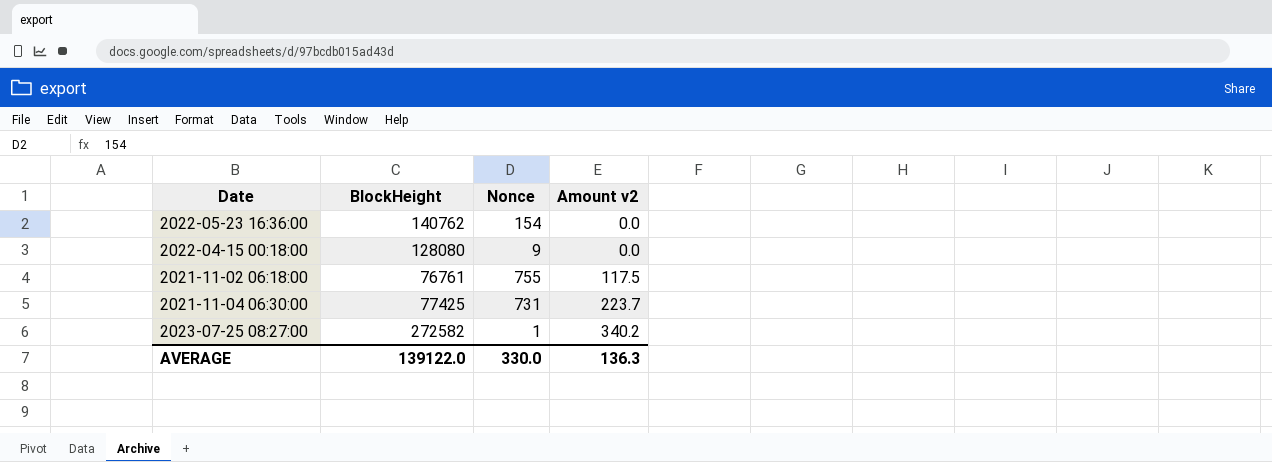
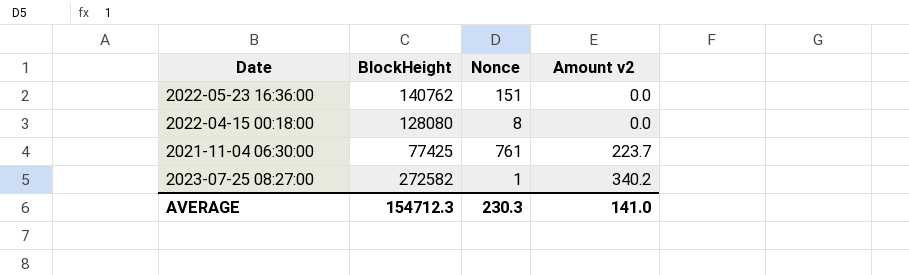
row 2021-11-02 06:18:00: 76761 | 755 | 117.5 -> none
2022-05-23 16:36:00 | Nonce: 154 -> 151
2022-04-15 00:18:00 | Nonce: 9 -> 8
2021-11-04 06:30:00 | Nonce: 731 -> 761
AVERAGE | BlockHeight: 139122.0 -> 154712.3
AVERAGE | Nonce: 330.0 -> 230.3
AVERAGE | Amount v2: 136.3 -> 141.0

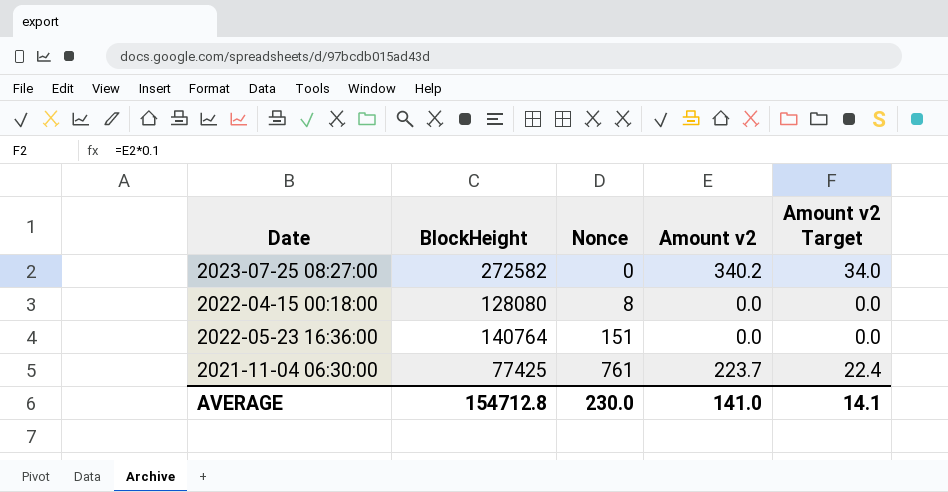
row order: Amount v2 ascending -> Nonce ascending
column Amount v2 Target | formula: none -> [Amount v2] * 0.1
2023-07-25 08:27:00 | Nonce: 1 -> 0
2022-05-23 16:36:00 | BlockHeight: 140762 -> 140764
AVERAGE | BlockHeight: 154712.3 -> 154712.8
AVERAGE | Nonce: 230.3 -> 230.0

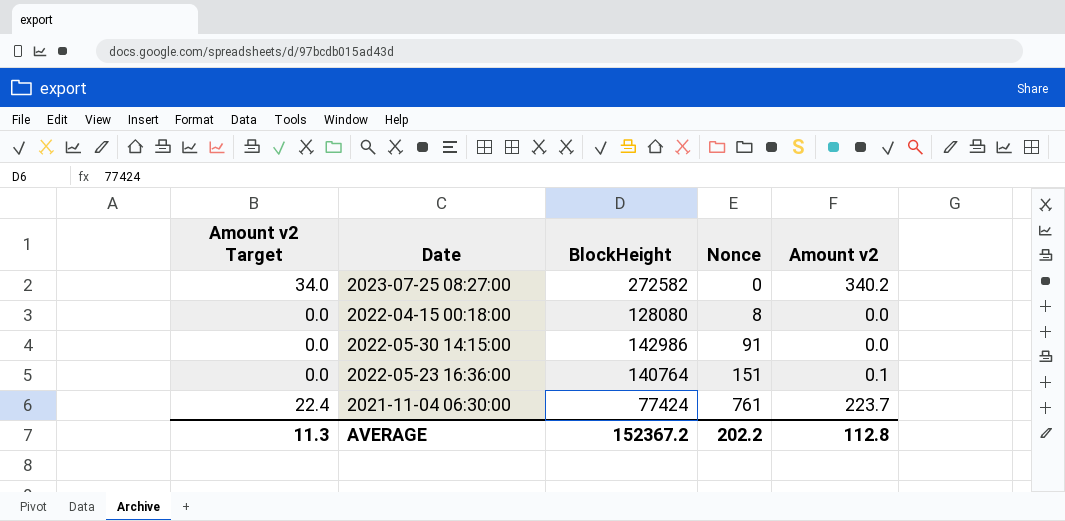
column Amount v2 Target | position: 5 -> 1
row 2022-05-30 14:15:00: none -> 0.0 | 142986 | 91 | 0.0
2022-05-23 16:36:00 | Amount v2: 0.0 -> 0.1
2021-11-04 06:30:00 | BlockHeight: 77425 -> 77424
AVERAGE | Amount v2 Target: 14.1 -> 11.3
AVERAGE | BlockHeight: 154712.8 -> 152367.2
AVERAGE | Nonce: 230.0 -> 202.2
AVERAGE | Amount v2: 141.0 -> 112.8

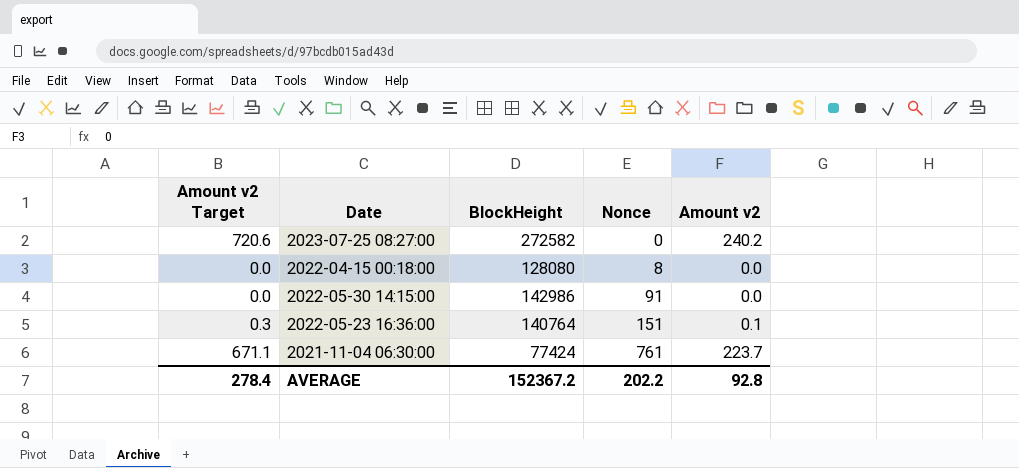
column Amount v2 Target | formula: [Amount v2] * 0.1 -> [Amount v2] * 3
2023-07-25 08:27:00 | Amount v2: 340.2 -> 240.2
AVERAGE | Amount v2 Target: 11.3 -> 278.4
AVERAGE | Amount v2: 112.8 -> 92.8

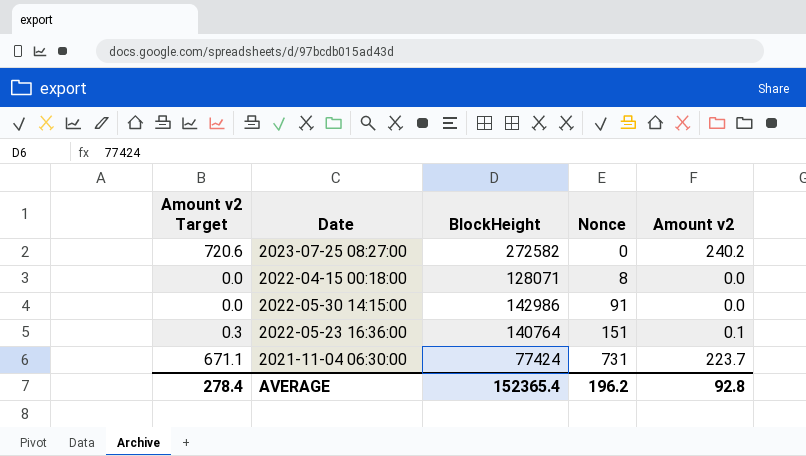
2022-04-15 00:18:00 | BlockHeight: 128080 -> 128071
2021-11-04 06:30:00 | Nonce: 761 -> 731
AVERAGE | BlockHeight: 152367.2 -> 152365.4
AVERAGE | Nonce: 202.2 -> 196.2

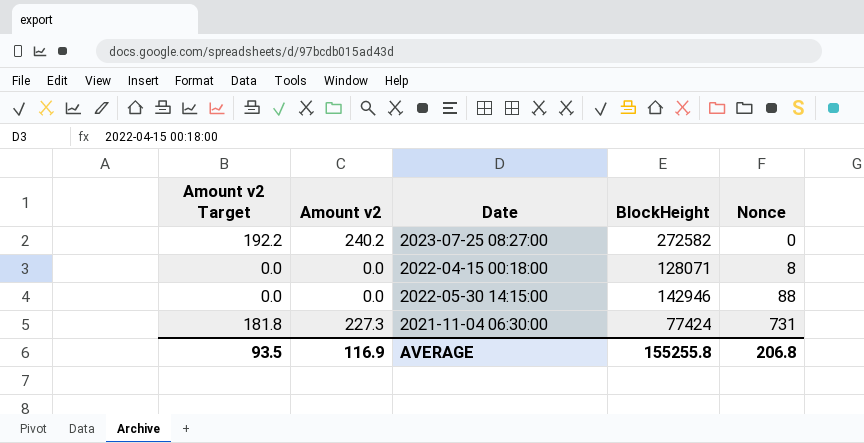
column Amount v2 Target | formula: [Amount v2] * 3 -> [Amount v2] * 0.8
column Amount v2 | position: 5 -> 2
row 2022-05-23 16:36:00: 0.3 | 140764 | 151 | 0.1 -> none
2022-05-30 14:15:00 | BlockHeight: 142986 -> 142946
2022-05-30 14:15:00 | Nonce: 91 -> 88
2021-11-04 06:30:00 | Amount v2: 223.7 -> 227.3
AVERAGE | Amount v2 Target: 278.4 -> 93.5
AVERAGE | Amount v2: 92.8 -> 116.9
AVERAGE | BlockHeight: 152365.4 -> 155255.8
AVERAGE | Nonce: 196.2 -> 206.8

